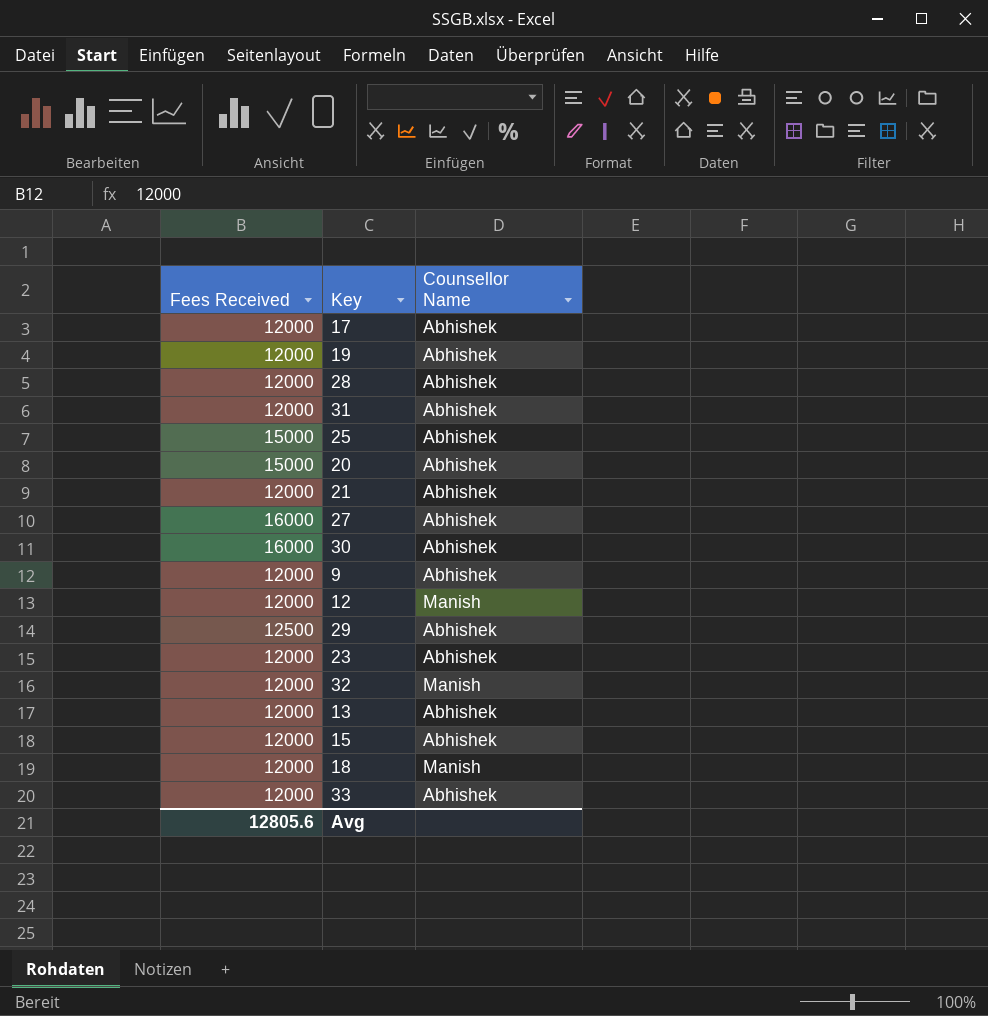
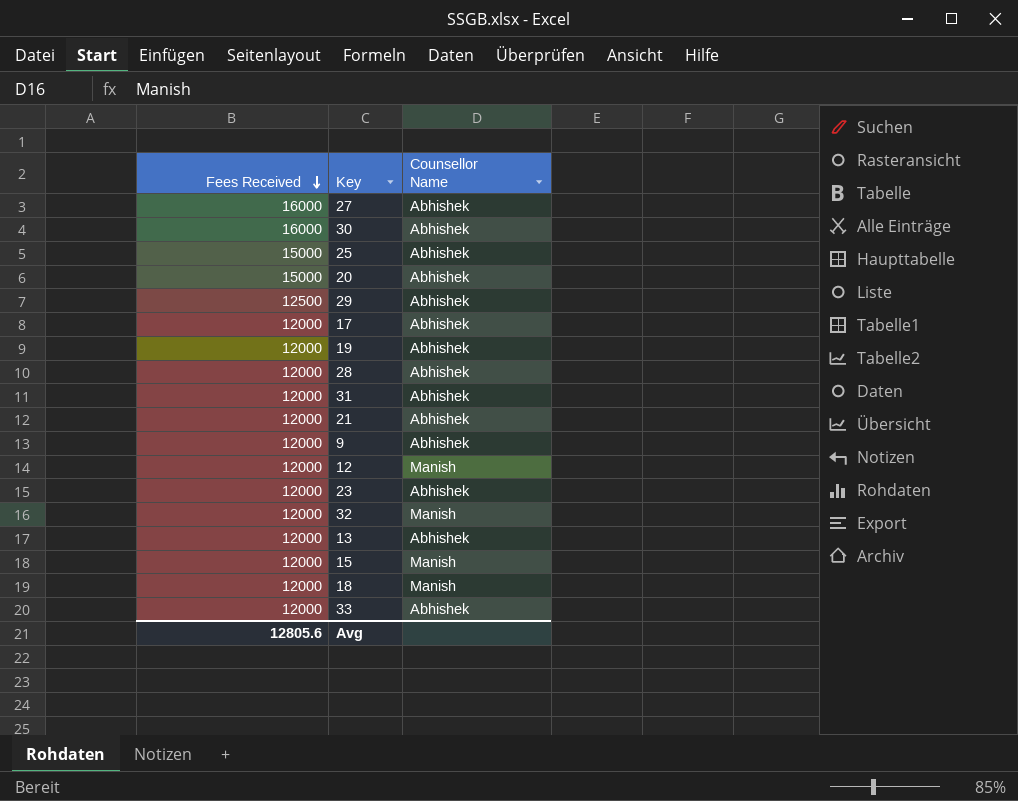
row order: none -> Fees Received descending
15 | Counsellor Name: Abhishek -> Manish

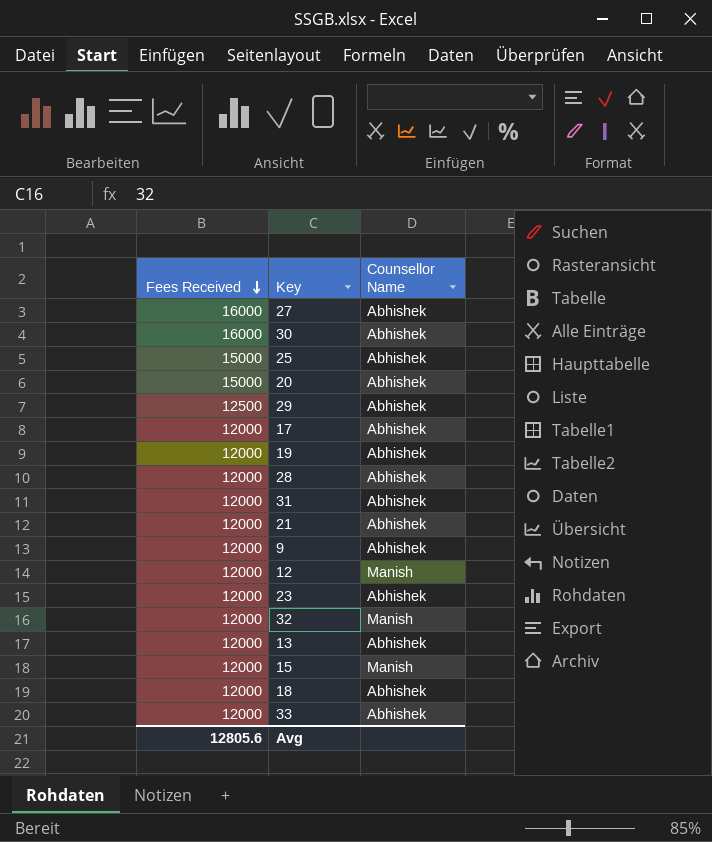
18 | Counsellor Name: Manish -> Abhishek

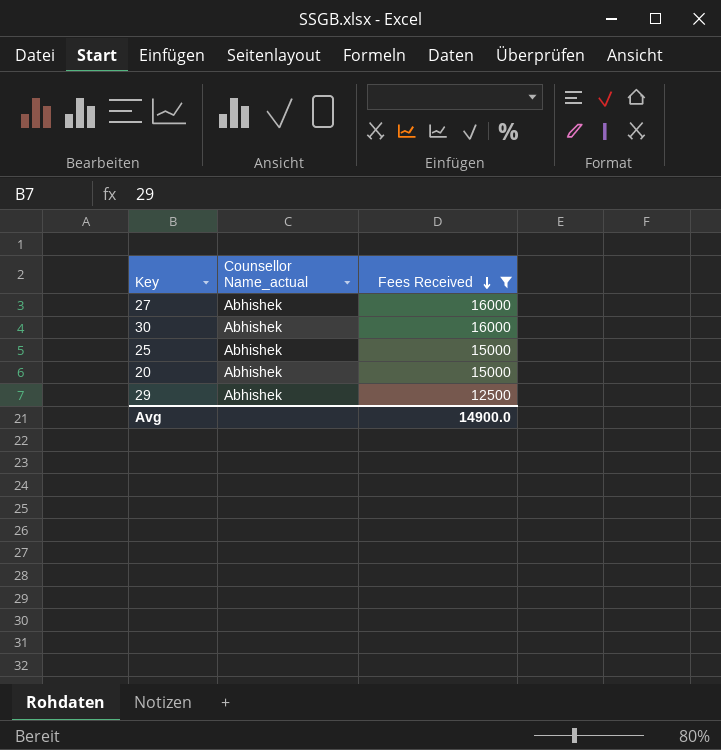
filter: none -> Fees Received != 12000
column name: Counsellor Name -> Counsellor Name_actual
column Fees Received | position: 1 -> 3
Avg | Fees Received: 12805.6 -> 14900.0

